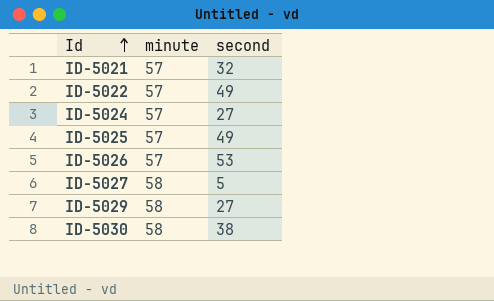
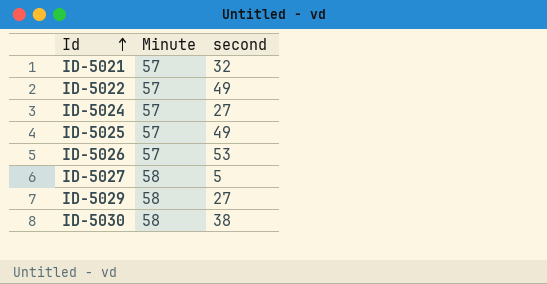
column name: minute -> Minute

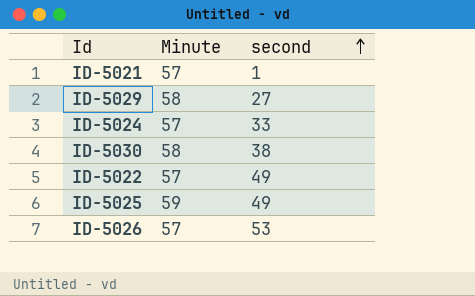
row order: Id ascending -> second ascending
row ID-5027: 58 | 5 -> none
ID-5021 | second: 32 -> 1
ID-5024 | second: 27 -> 33
ID-5025 | Minute: 57 -> 59

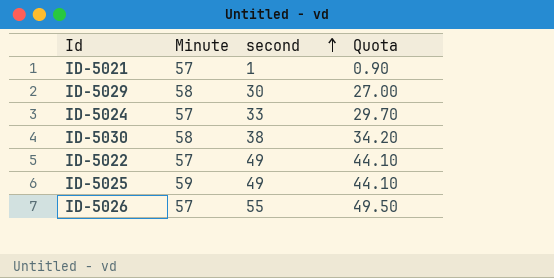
column Quota | formula: none -> [second] * 0.9
ID-5029 | second: 27 -> 30
ID-5026 | second: 53 -> 55

